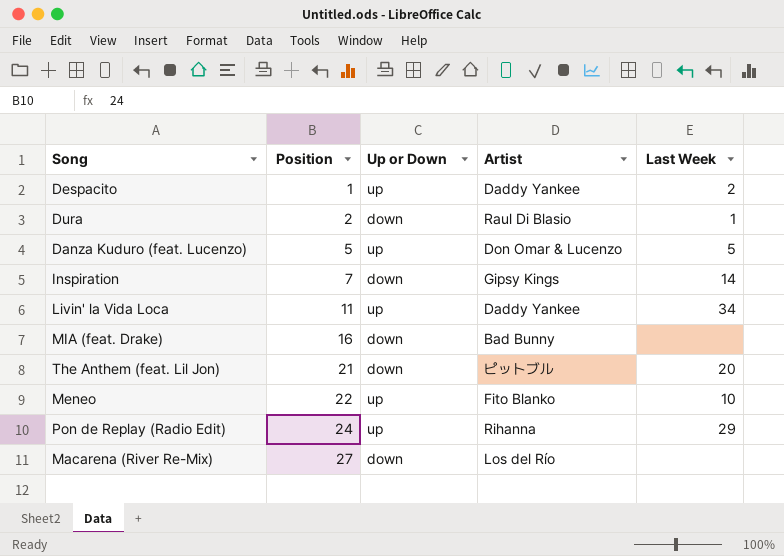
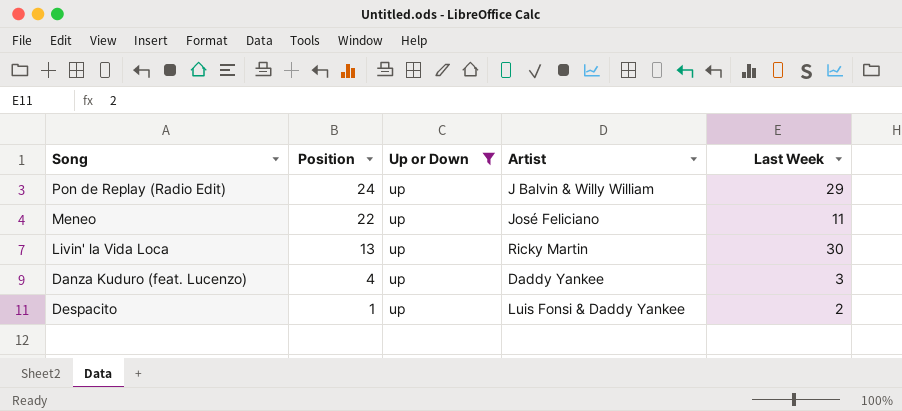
filter: none -> Up or Down = up
row order: Position ascending -> Position descending
Pon de Replay (Radio Edit) | Artist: Rihanna -> J Balvin & Willy William
Meneo | Artist: Fito Blanko -> José Feliciano
Meneo | Last Week: 10 -> 11
Livin' la Vida Loca | Position: 11 -> 13
Livin' la Vida Loca | Artist: Daddy Yankee -> Ricky Martin
Livin' la Vida Loca | Last Week: 34 -> 30
Danza Kuduro (feat. Lucenzo) | Position: 5 -> 4
Danza Kuduro (feat. Lucenzo) | Artist: Don Omar & Lucenzo -> Daddy Yankee
Danza Kuduro (feat. Lucenzo) | Last Week: 5 -> 3
Despacito | Artist: Daddy Yankee -> Luis Fonsi & Daddy Yankee

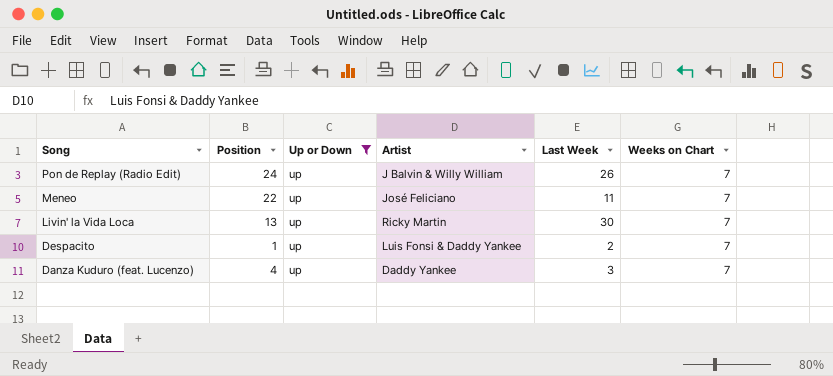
row order: Position descending -> Song descending
column Weeks on Chart | position: none -> 6
Pon de Replay (Radio Edit) | Last Week: 29 -> 26

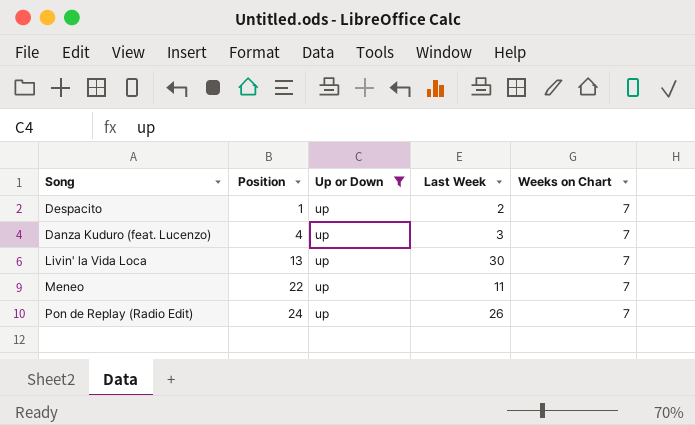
row order: Song descending -> Position ascending
column Artist | position: 4 -> none

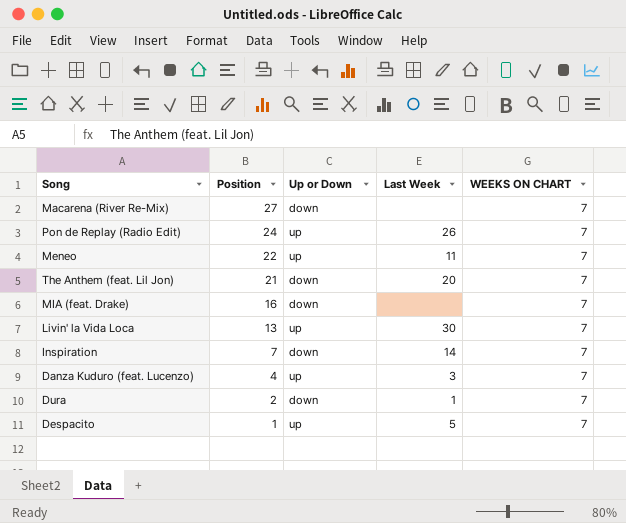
filter: Up or Down = up -> none
row order: Position ascending -> Position descending
column name: Weeks on Chart -> WEEKS ON CHART
Despacito | Last Week: 2 -> 5

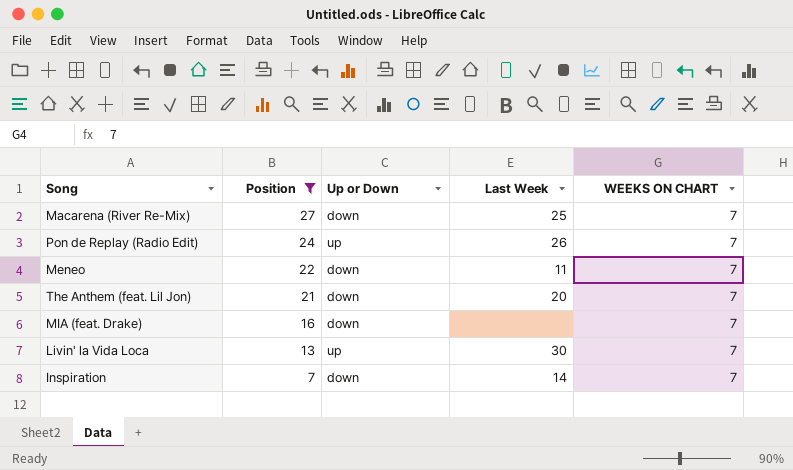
filter: none -> Position >= 7
Macarena (River Re-Mix) | Last Week: none -> 25
Meneo | Up or Down: up -> down

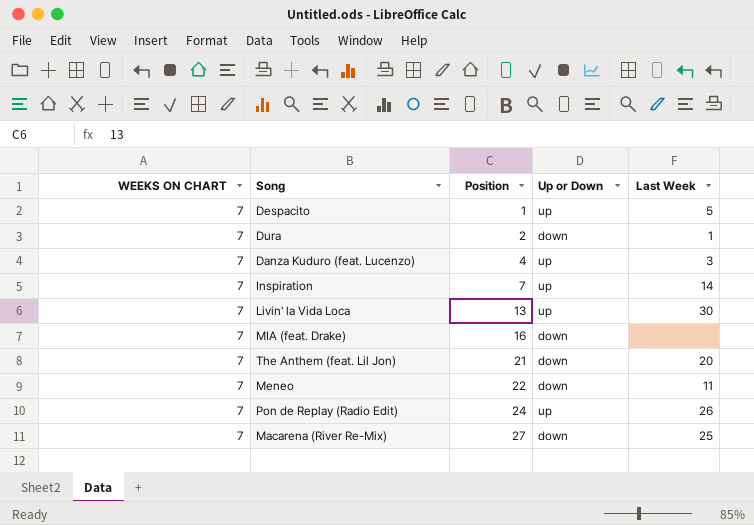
filter: Position >= 7 -> none
row order: Position descending -> Position ascending
column WEEKS ON CHART | position: 5 -> 1
Inspiration | Up or Down: down -> up

